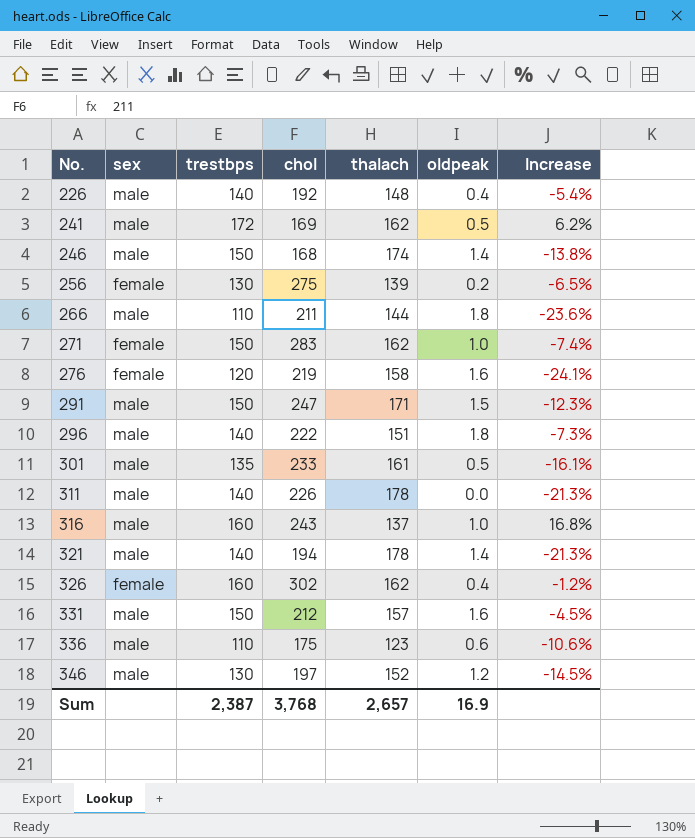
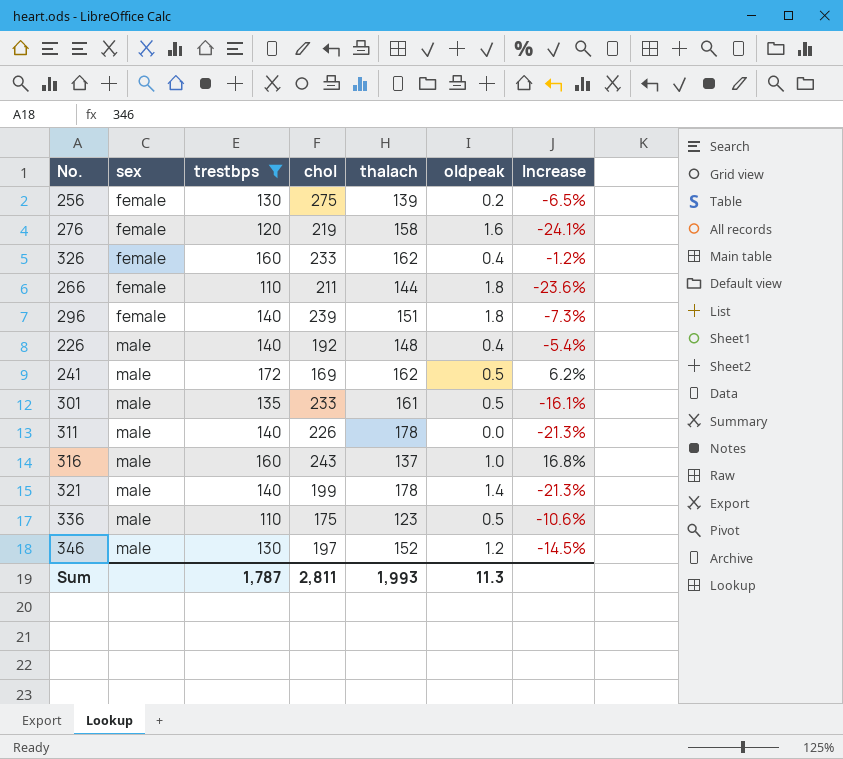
filter: none -> trestbps != 150
row order: No. ascending -> sex ascending
326 | chol: 302 -> 233
266 | sex: male -> female
296 | sex: male -> female
296 | chol: 222 -> 239
321 | chol: 194 -> 199
336 | oldpeak: 0.6 -> 0.5
Sum | trestbps: 2,387 -> 1,787
Sum | chol: 3,768 -> 2,811
Sum | thalach: 2,657 -> 1,993
Sum | oldpeak: 16.9 -> 11.3

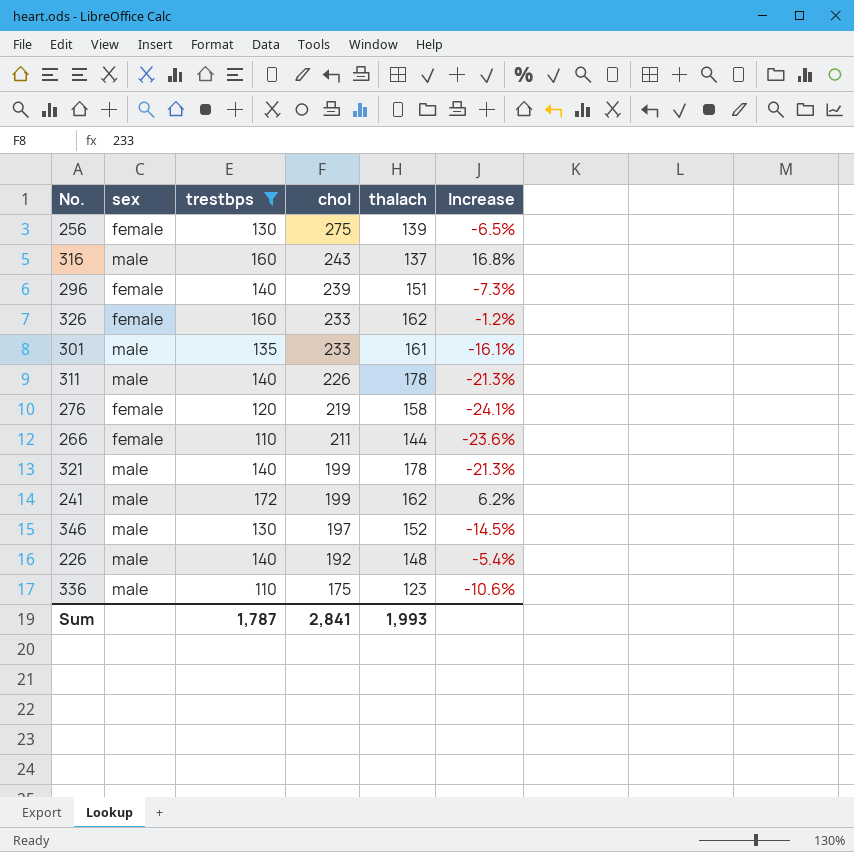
row order: sex ascending -> chol descending
column oldpeak | position: 6 -> none
241 | chol: 169 -> 199
Sum | chol: 2,811 -> 2,841

